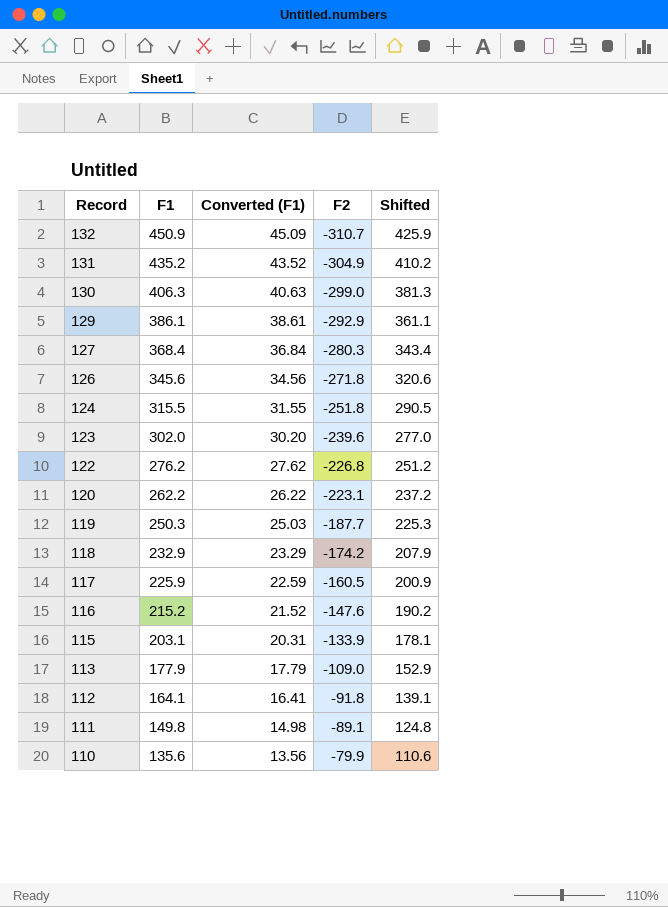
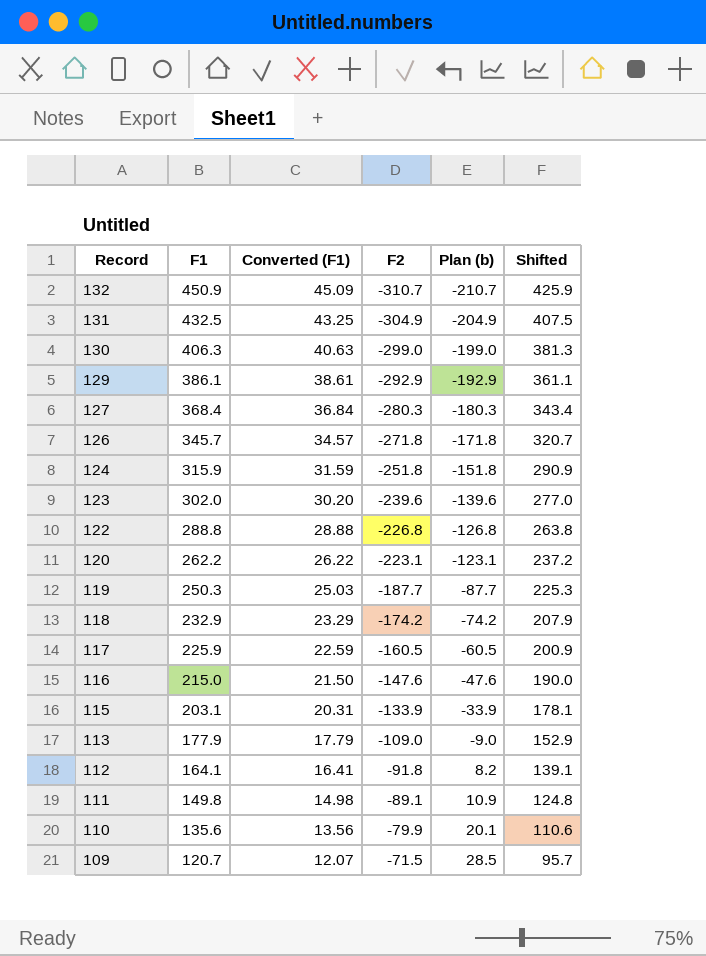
column Plan (b) | formula: none -> [F2] + 100
131 | F1: 435.2 -> 432.5
131 | Converted (F1): 43.52 -> 43.25
131 | Shifted: 410.2 -> 407.5
126 | F1: 345.6 -> 345.7
126 | Converted (F1): 34.56 -> 34.57
126 | Shifted: 320.6 -> 320.7
124 | F1: 315.5 -> 315.9
124 | Converted (F1): 31.55 -> 31.59
124 | Shifted: 290.5 -> 290.9
122 | F1: 276.2 -> 288.8
122 | Converted (F1): 27.62 -> 28.88
122 | Shifted: 251.2 -> 263.8
116 | F1: 215.2 -> 215.0
116 | Converted (F1): 21.52 -> 21.50
116 | Shifted: 190.2 -> 190.0
row 109: none -> 120.7 | 12.07 | -71.5 | 28.5 | 95.7

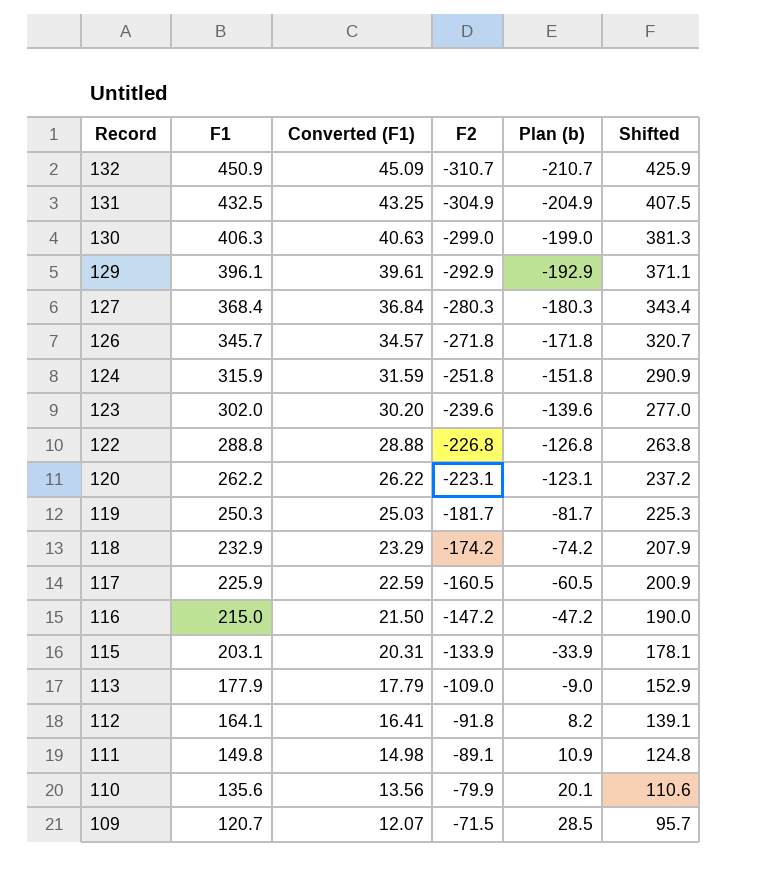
129 | F1: 386.1 -> 396.1
129 | Converted (F1): 38.61 -> 39.61
129 | Shifted: 361.1 -> 371.1
119 | F2: -187.7 -> -181.7
119 | Plan (b): -87.7 -> -81.7
116 | F2: -147.6 -> -147.2
116 | Plan (b): -47.6 -> -47.2

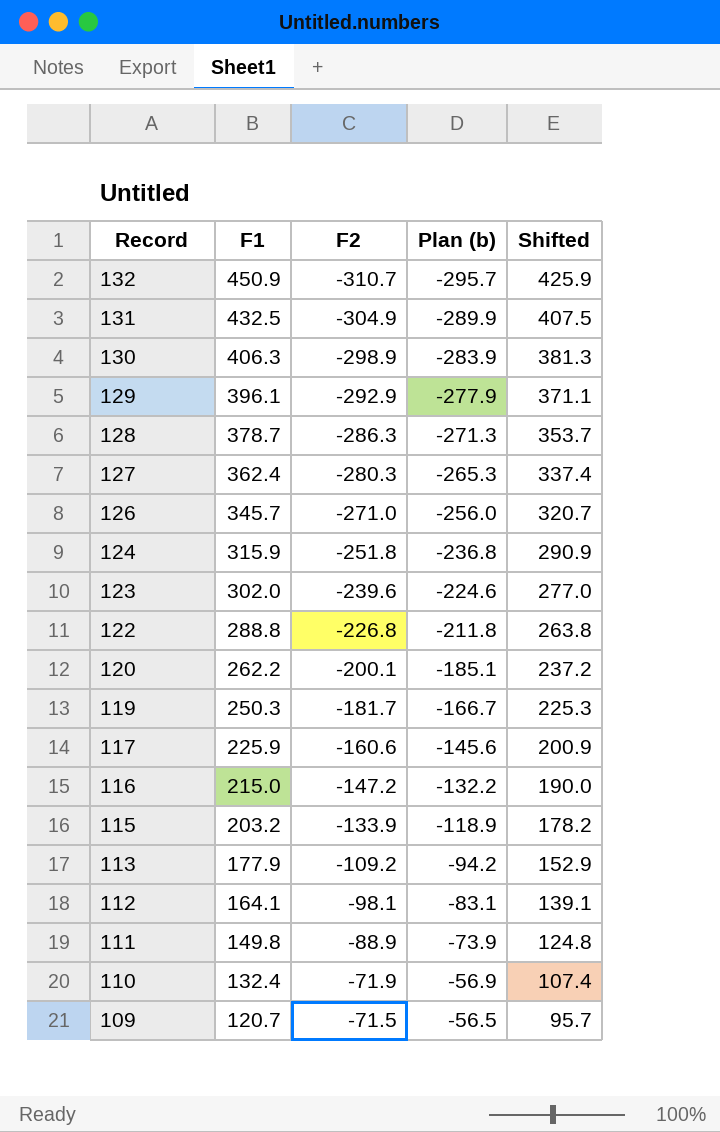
column Converted (F1) | formula: [F1] * 0.1 -> none
column Plan (b) | formula: [F2] + 100 -> [F2] + 15
row 118: 232.9 | 23.29 | -174.2 | -74.2 | 207.9 -> none
130 | F2: -299.0 -> -298.9
row 128: none -> 378.7 | -286.3 | -271.3 | 353.7
127 | F1: 368.4 -> 362.4
127 | Shifted: 343.4 -> 337.4
126 | F2: -271.8 -> -271.0
120 | F2: -223.1 -> -200.1
117 | F2: -160.5 -> -160.6
115 | F1: 203.1 -> 203.2
115 | Shifted: 178.1 -> 178.2
113 | F2: -109.0 -> -109.2
112 | F2: -91.8 -> -98.1
111 | F2: -89.1 -> -88.9
110 | F1: 135.6 -> 132.4
110 | F2: -79.9 -> -71.9
110 | Shifted: 110.6 -> 107.4

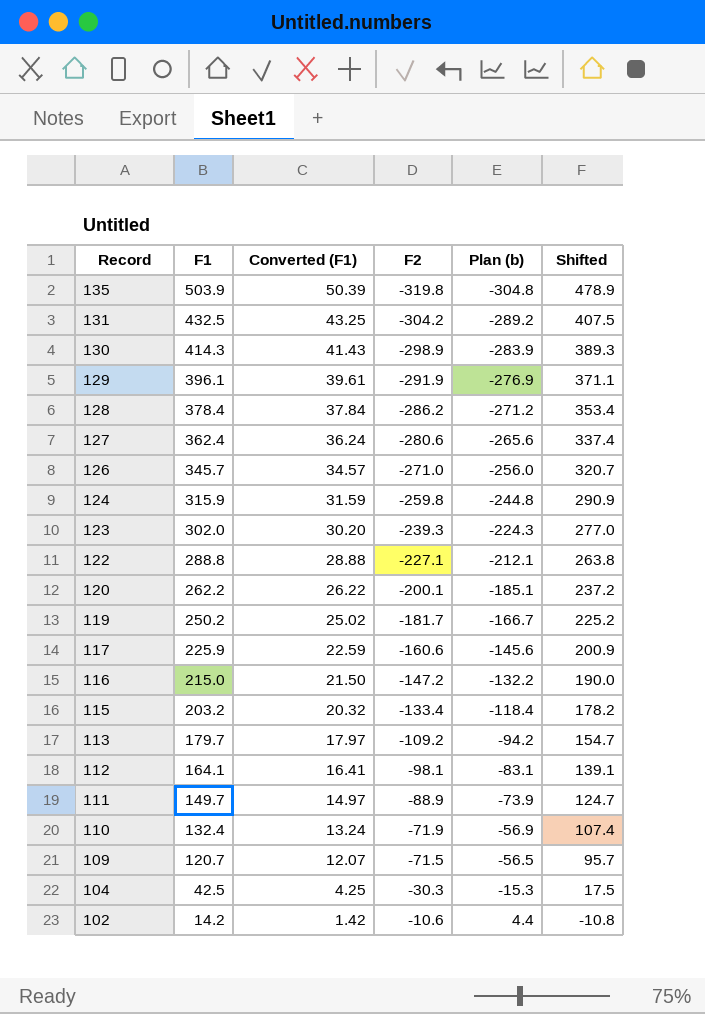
column Converted (F1) | formula: none -> [F1] * 0.1
row 132: 450.9 | -310.7 | -295.7 | 425.9 -> none
row 135: none -> 503.9 | 50.39 | -319.8 | -304.8 | 478.9
131 | F2: -304.9 -> -304.2
131 | Plan (b): -289.9 -> -289.2
130 | F1: 406.3 -> 414.3
130 | Shifted: 381.3 -> 389.3
129 | F2: -292.9 -> -291.9
129 | Plan (b): -277.9 -> -276.9
128 | F1: 378.7 -> 378.4
128 | F2: -286.3 -> -286.2
128 | Plan (b): -271.3 -> -271.2
128 | Shifted: 353.7 -> 353.4
127 | F2: -280.3 -> -280.6
127 | Plan (b): -265.3 -> -265.6
124 | F2: -251.8 -> -259.8
124 | Plan (b): -236.8 -> -244.8
123 | F2: -239.6 -> -239.3
123 | Plan (b): -224.6 -> -224.3
122 | F2: -226.8 -> -227.1
122 | Plan (b): -211.8 -> -212.1
119 | F1: 250.3 -> 250.2
119 | Shifted: 225.3 -> 225.2
115 | F2: -133.9 -> -133.4
115 | Plan (b): -118.9 -> -118.4
113 | F1: 177.9 -> 179.7
113 | Shifted: 152.9 -> 154.7
111 | F1: 149.8 -> 149.7
111 | Shifted: 124.8 -> 124.7
row 104: none -> 42.5 | 4.25 | -30.3 | -15.3 | 17.5
row 102: none -> 14.2 | 1.42 | -10.6 | 4.4 | -10.8

